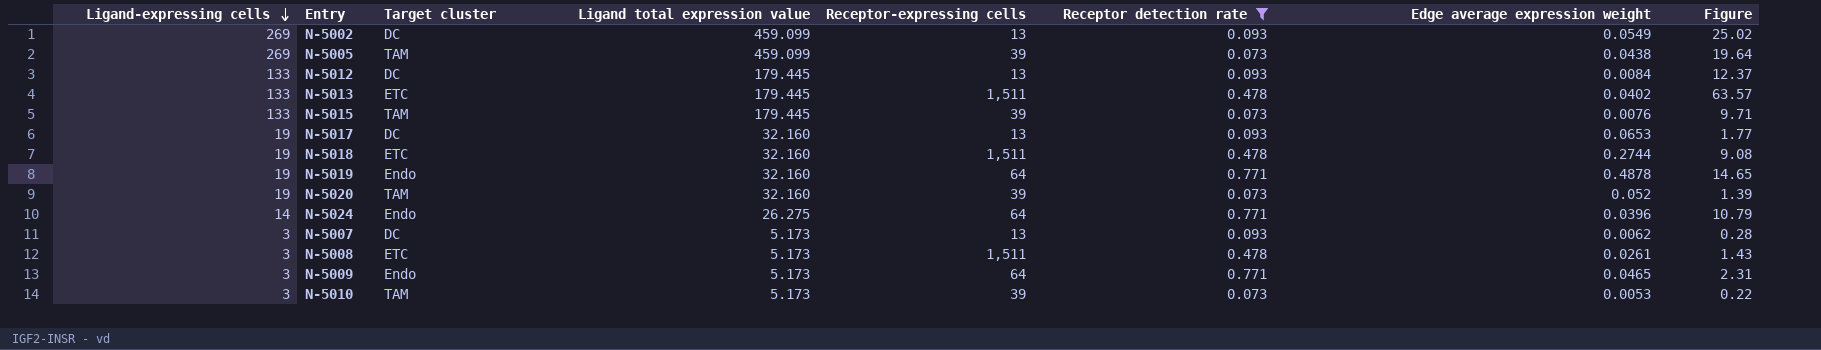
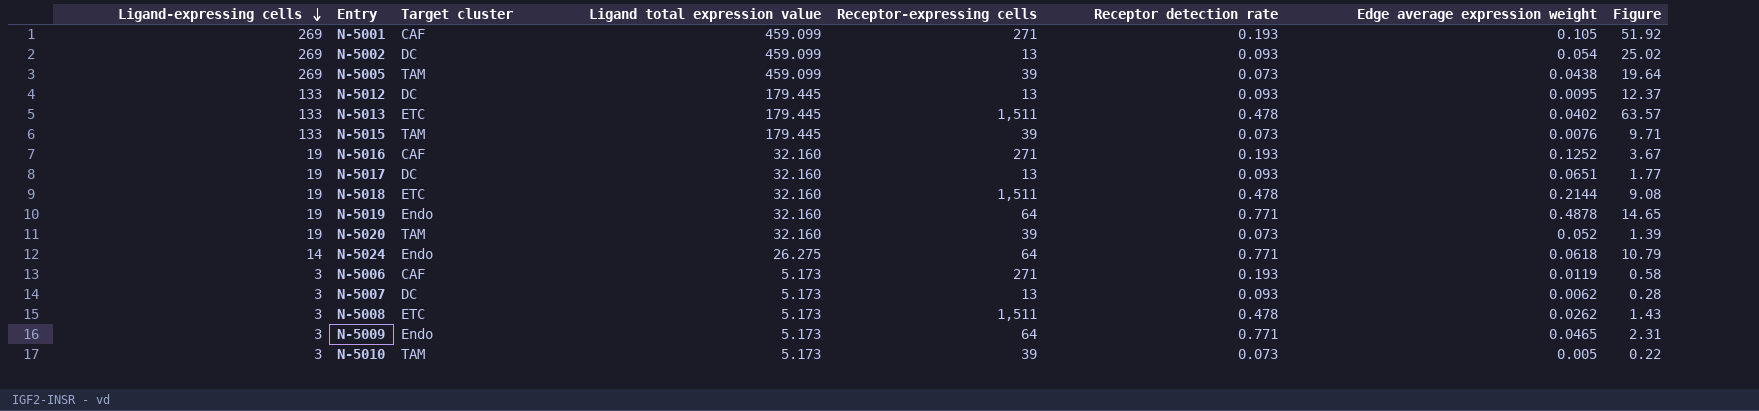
filter: Receptor detection rate != 0.193 -> none
N-5002 | Edge average expression weight: 0.0549 -> 0.054
N-5012 | Edge average expression weight: 0.0084 -> 0.0095
N-5017 | Edge average expression weight: 0.0653 -> 0.0651
N-5018 | Edge average expression weight: 0.2744 -> 0.2144
N-5024 | Edge average expression weight: 0.0396 -> 0.0618
N-5008 | Edge average expression weight: 0.0261 -> 0.0262
N-5010 | Edge average expression weight: 0.0053 -> 0.005

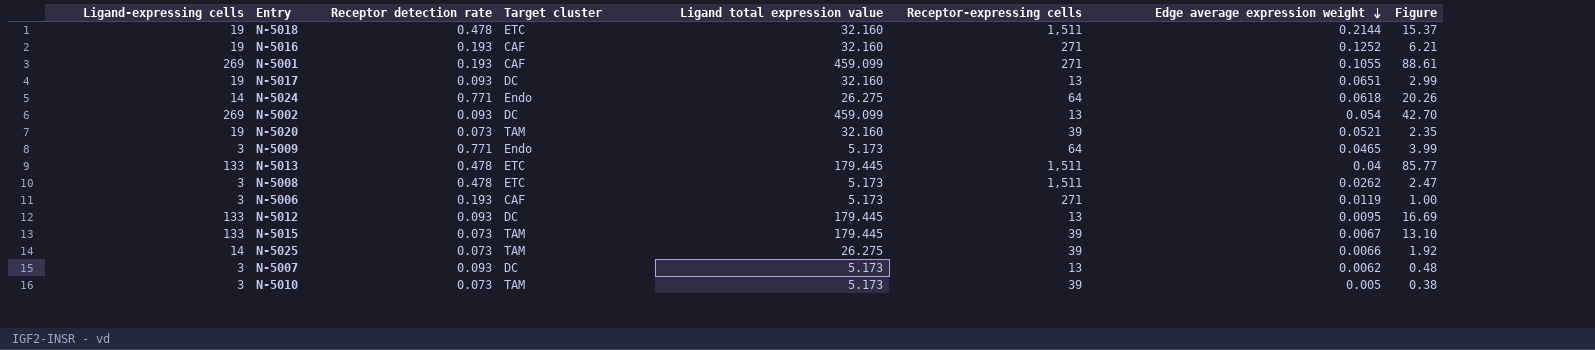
row order: Ligand-expressing cells descending -> Edge average expression weight descending
column Receptor detection rate | position: 6 -> 3
column Figure | formula: [Ligand-expressing cells] * [Receptor detection rate] -> [Receptor detection rate] * [Ligand total expression value]
row N-5005: 269 | TAM | 459.099 | 39 | 0.073 | 0.0438 | 19.64 -> none
row N-5019: 19 | Endo | 32.160 | 64 | 0.771 | 0.4878 | 14.65 -> none
N-5001 | Edge average expression weight: 0.105 -> 0.1055
N-5020 | Edge average expression weight: 0.052 -> 0.0521
N-5013 | Edge average expression weight: 0.0402 -> 0.04
N-5015 | Edge average expression weight: 0.0076 -> 0.0067
row N-5025: none -> 14 | 0.073 | TAM | 26.275 | 39 | 0.0066 | 1.92

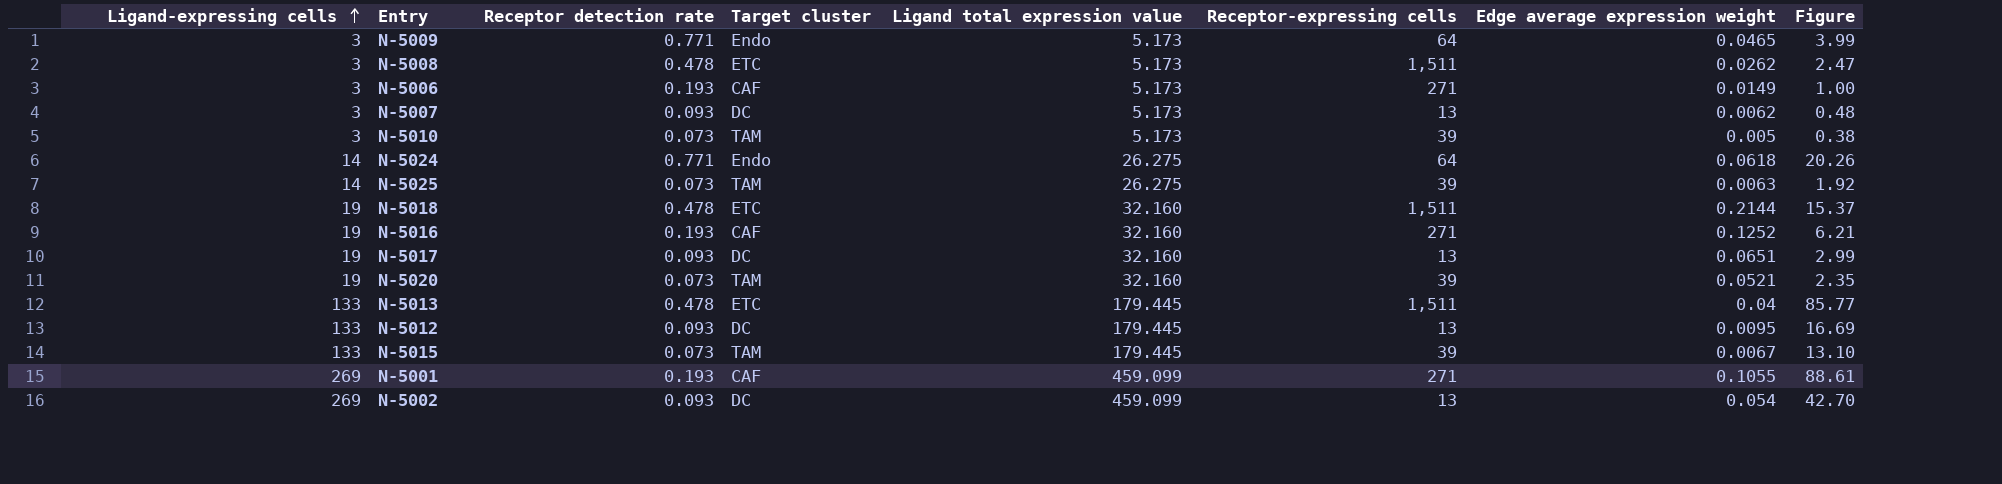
row order: Edge average expression weight descending -> Ligand-expressing cells ascending
N-5006 | Edge average expression weight: 0.0119 -> 0.0149
N-5025 | Edge average expression weight: 0.0066 -> 0.0063

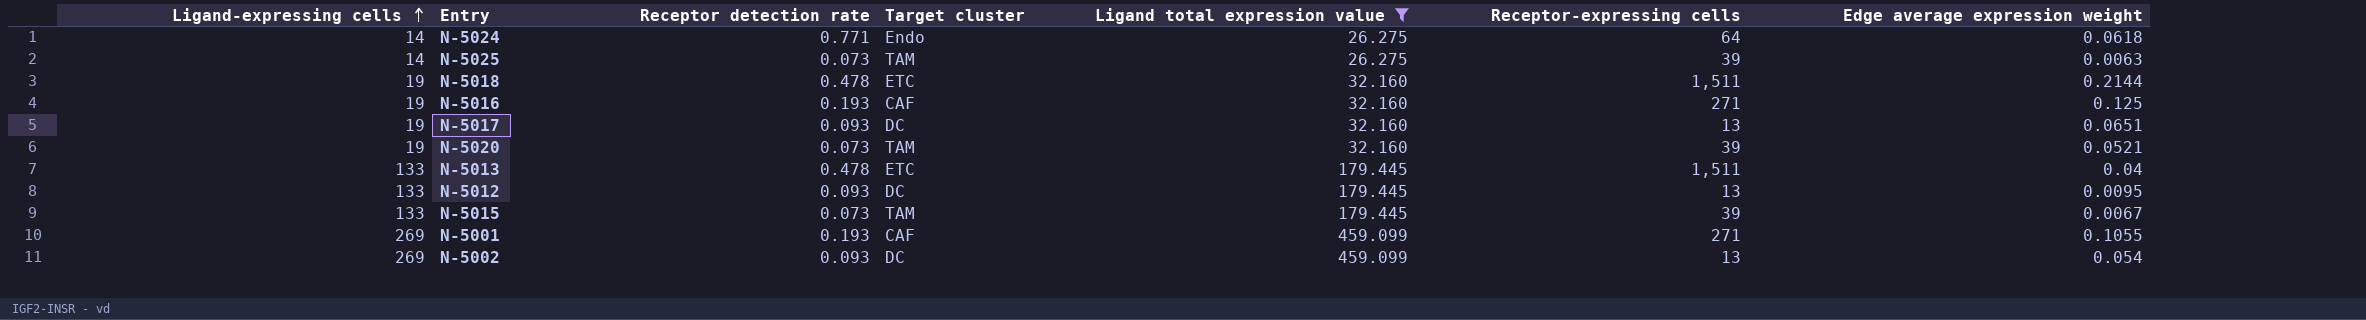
filter: none -> Ligand total expression value != 5.173
column Figure | formula: [Receptor detection rate] * [Ligand total expression value] -> none
N-5016 | Edge average expression weight: 0.1252 -> 0.125

